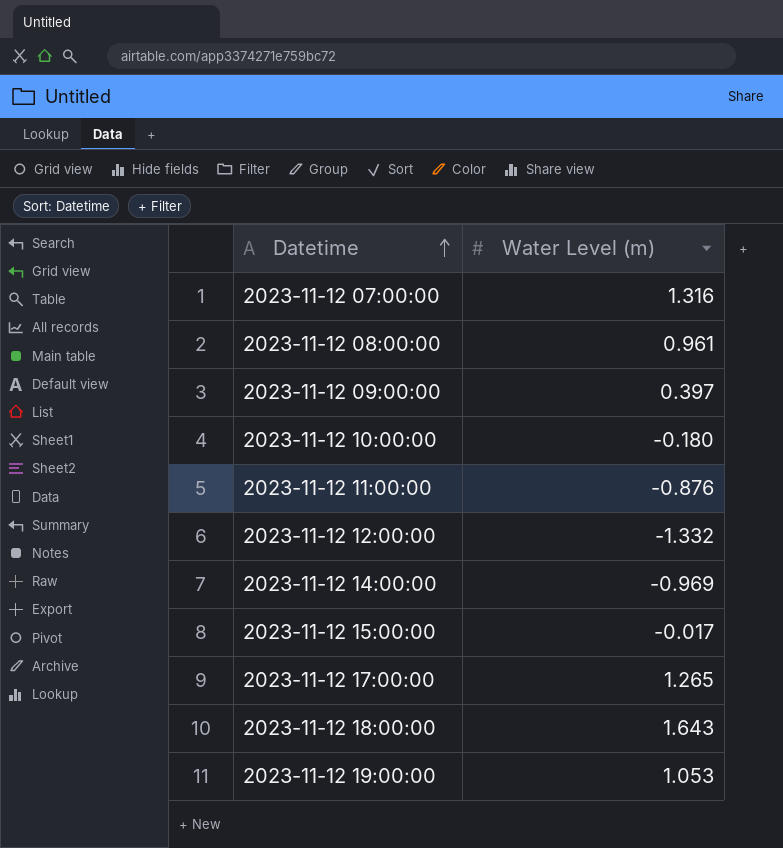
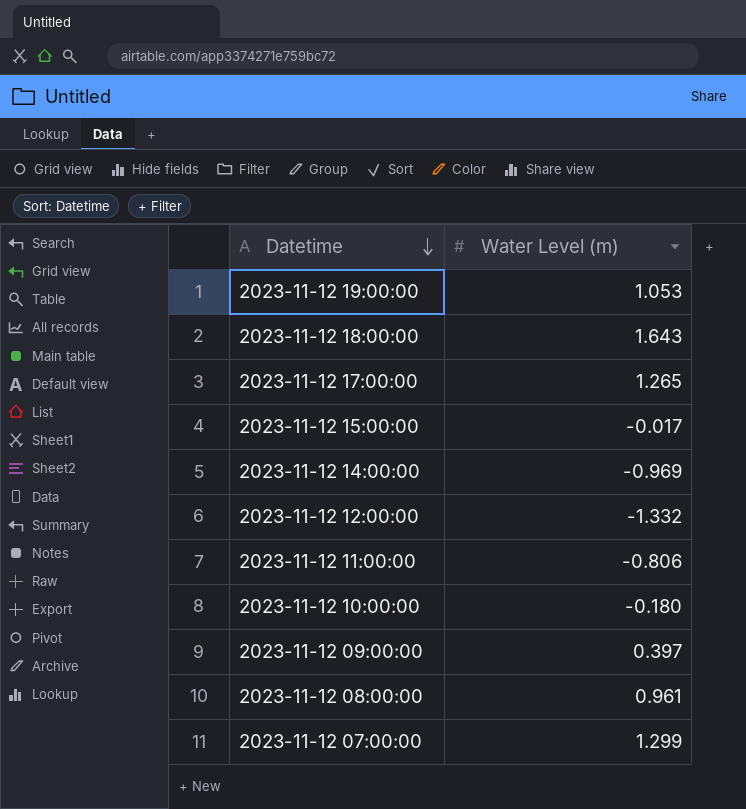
row order: Datetime ascending -> Datetime descending
2023-11-12 11:00:00 | Water Level (m): -0.876 -> -0.806
2023-11-12 07:00:00 | Water Level (m): 1.316 -> 1.299

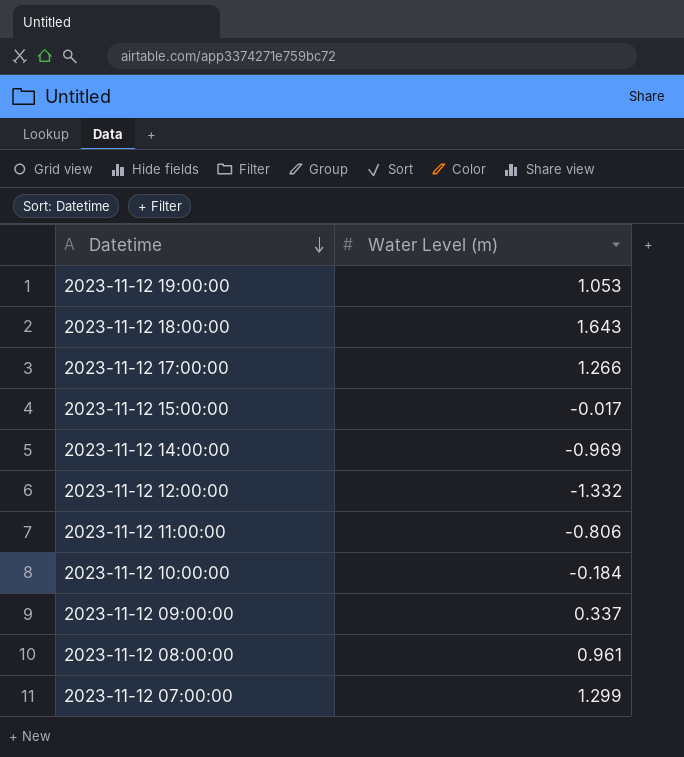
2023-11-12 17:00:00 | Water Level (m): 1.265 -> 1.266
2023-11-12 10:00:00 | Water Level (m): -0.180 -> -0.184
2023-11-12 09:00:00 | Water Level (m): 0.397 -> 0.337

